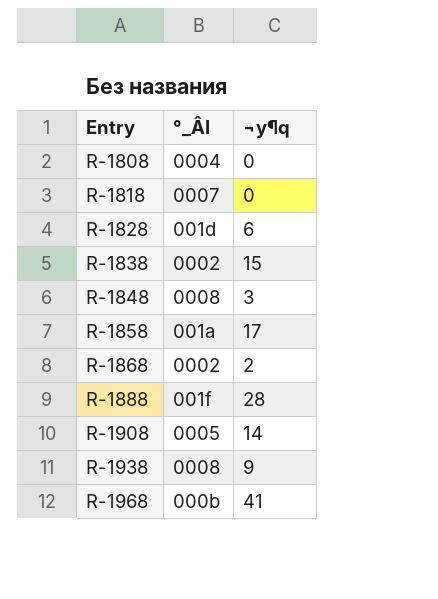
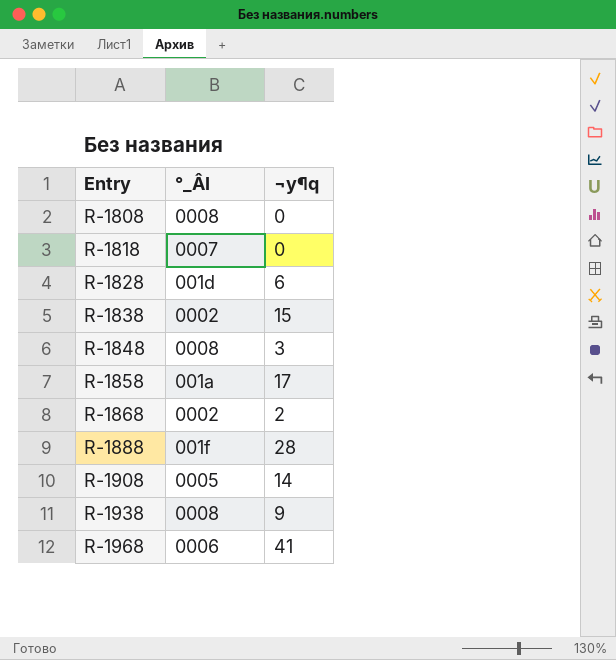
R-1808 | °_ÂI: 0004 -> 0008
R-1968 | °_ÂI: 000b -> 0006

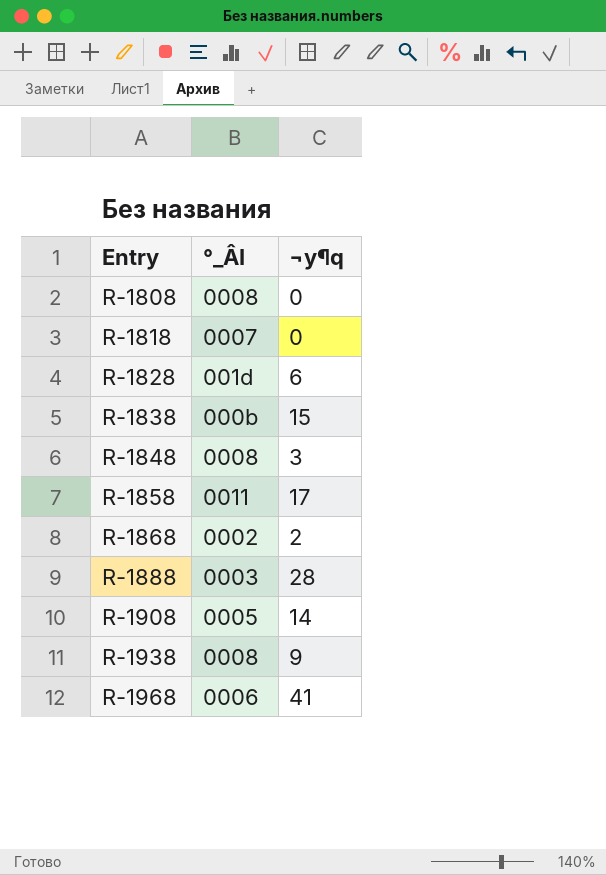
R-1838 | °_ÂI: 0002 -> 000b
R-1858 | °_ÂI: 001a -> 0011
R-1888 | °_ÂI: 001f -> 0003

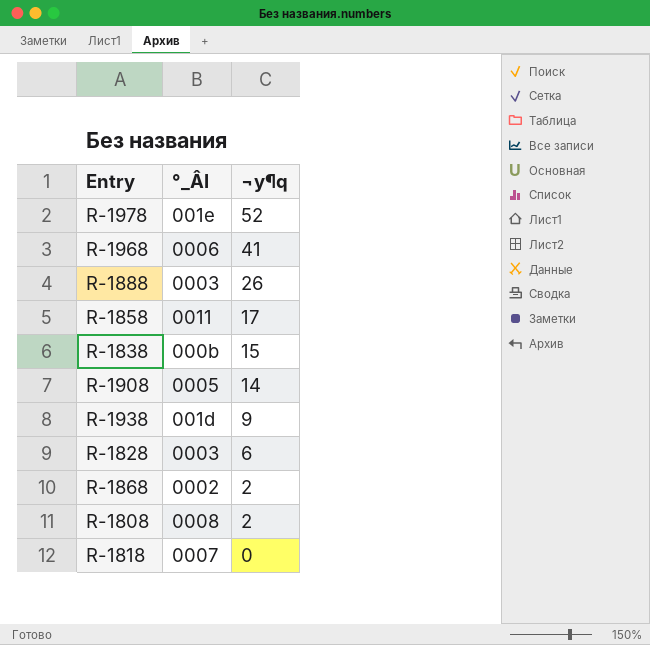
row order: Entry ascending -> ¬y¶q descending
row R-1848: 0008 | 3 -> none
row R-1978: none -> 001e | 52
R-1888 | ¬y¶q: 28 -> 26
R-1938 | °_ÂI: 0008 -> 001d
R-1828 | °_ÂI: 001d -> 0003
R-1808 | ¬y¶q: 0 -> 2

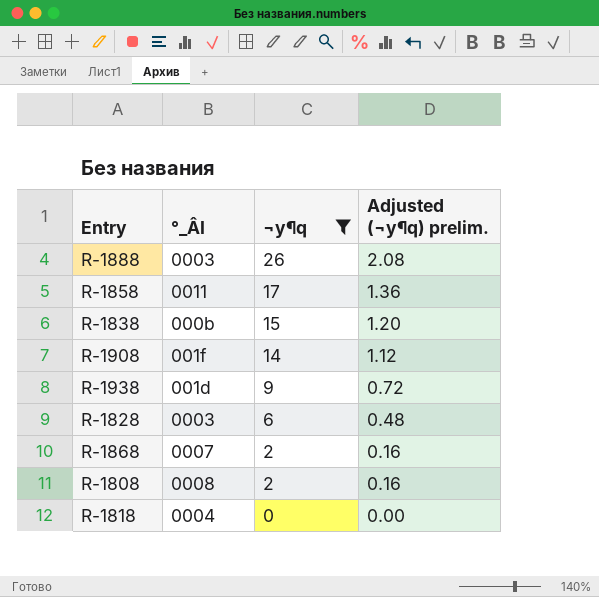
filter: none -> ¬y¶q <= 26
column Adjusted (¬y¶q) prelim. | formula: none -> [¬y¶q] * 0.08
R-1908 | °_ÂI: 0005 -> 001f
R-1868 | °_ÂI: 0002 -> 0007
R-1818 | °_ÂI: 0007 -> 0004

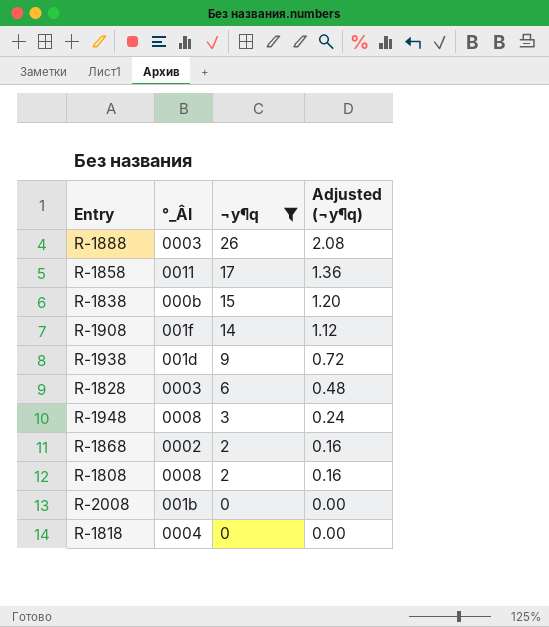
column name: Adjusted (¬y¶q) prelim. -> Adjusted (¬y¶q)
row R-1948: none -> 0008 | 3 | 0.24
R-1868 | °_ÂI: 0007 -> 0002
row R-2008: none -> 001b | 0 | 0.00

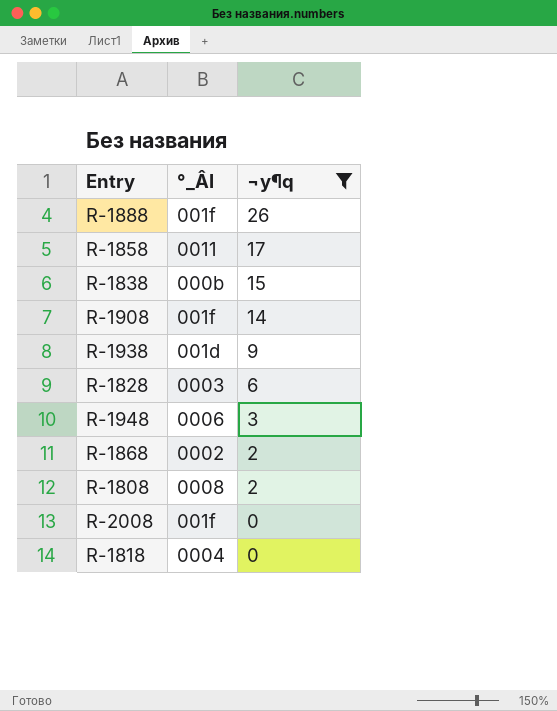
column Adjusted (¬y¶q) | formula: [¬y¶q] * 0.08 -> none
R-1888 | °_ÂI: 0003 -> 001f
R-1948 | °_ÂI: 0008 -> 0006
R-2008 | °_ÂI: 001b -> 001f

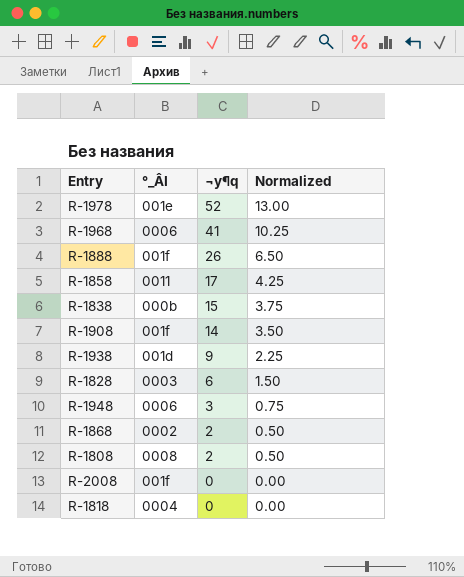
filter: ¬y¶q <= 26 -> none
column Normalized | formula: none -> [¬y¶q] * 0.25

